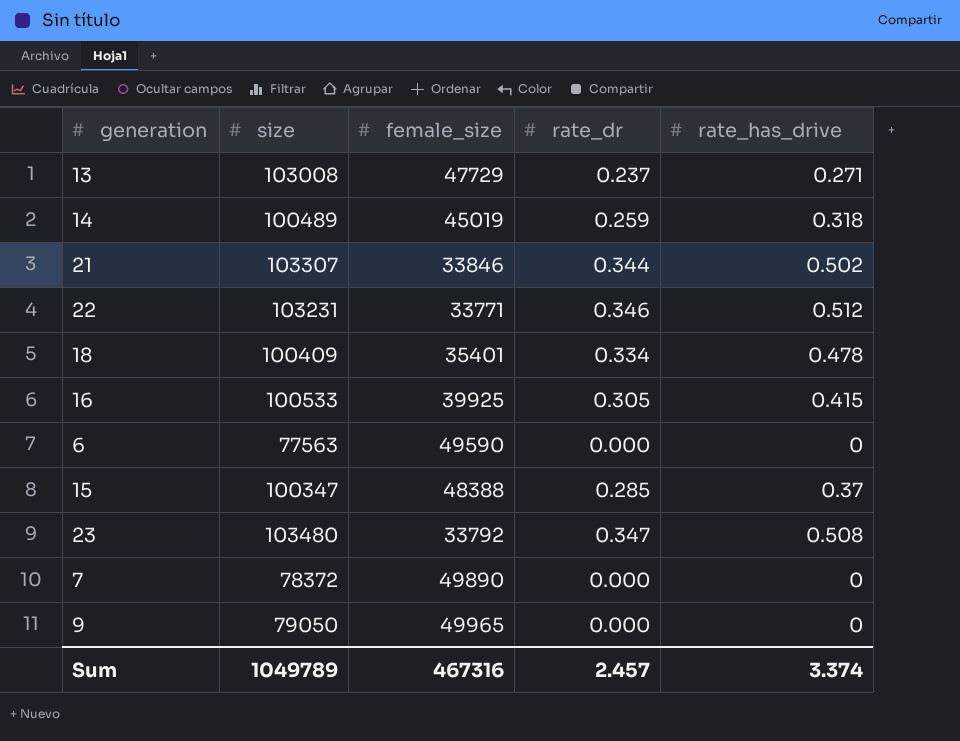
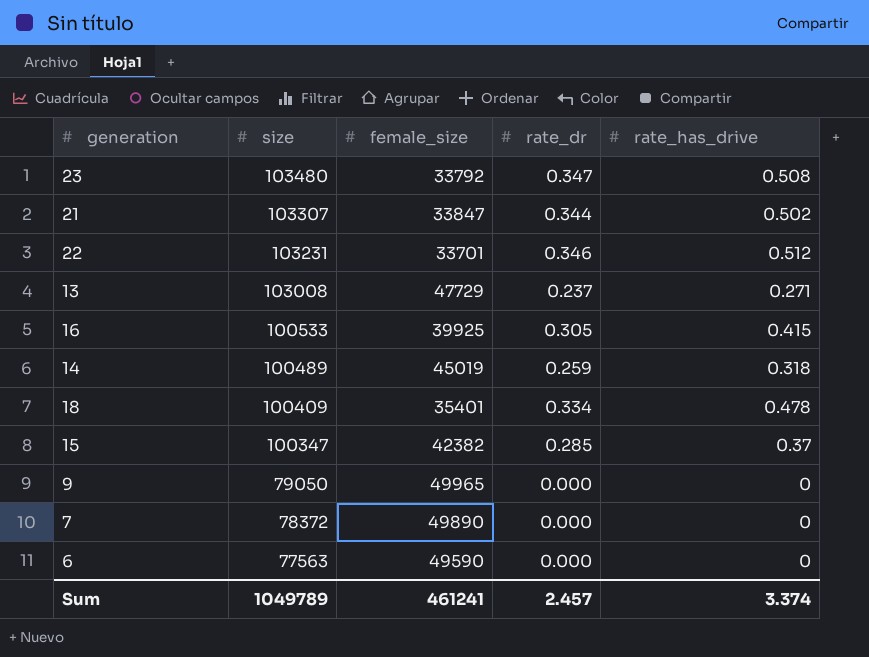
row order: none -> size descending
21 | female_size: 33846 -> 33847
22 | female_size: 33771 -> 33701
15 | female_size: 48388 -> 42382
Sum | female_size: 467316 -> 461241

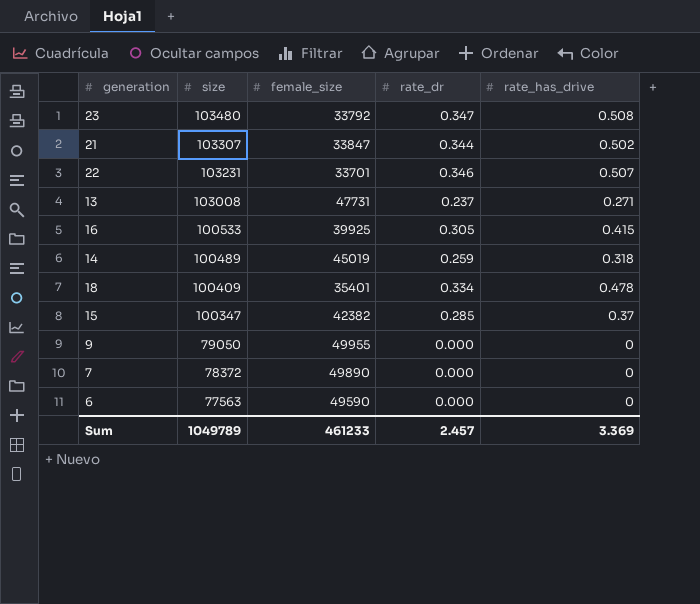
22 | rate_has_drive: 0.512 -> 0.507
13 | female_size: 47729 -> 47731
9 | female_size: 49965 -> 49955
Sum | female_size: 461241 -> 461233
Sum | rate_has_drive: 3.374 -> 3.369

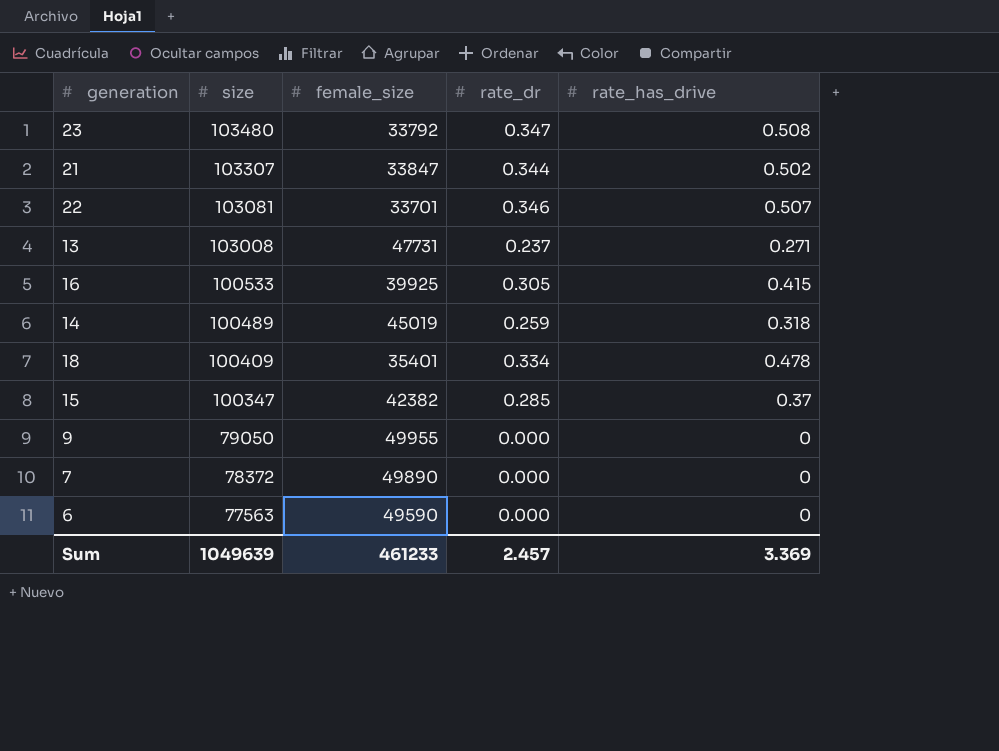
22 | size: 103231 -> 103081
Sum | size: 1049789 -> 1049639

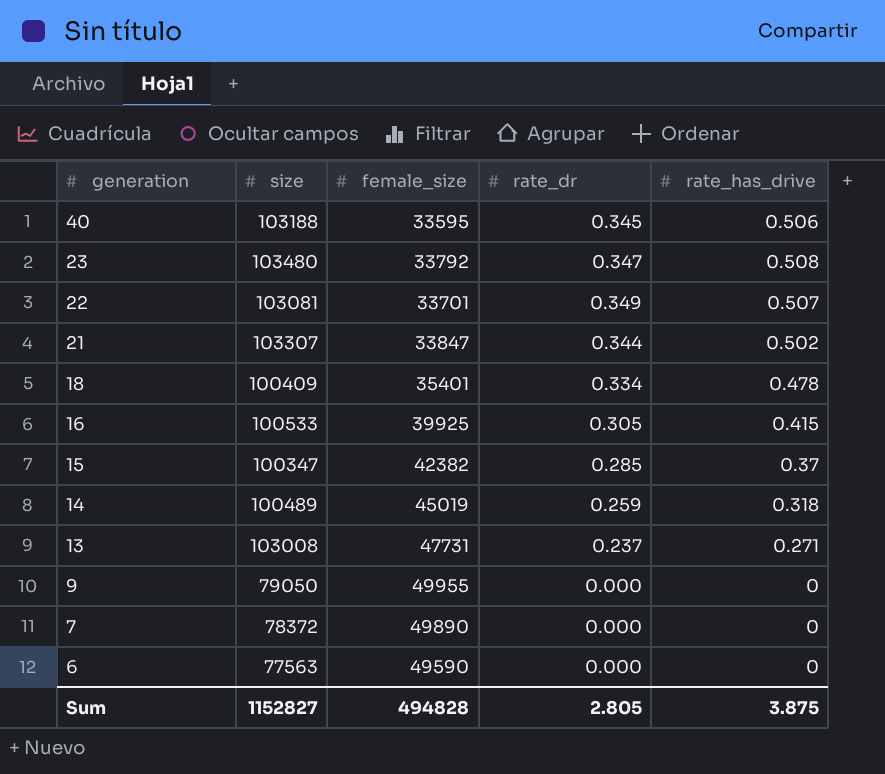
row order: size descending -> generation descending
row 40: none -> 103188 | 33595 | 0.345 | 0.506
22 | rate_dr: 0.346 -> 0.349
Sum | size: 1049639 -> 1152827
Sum | female_size: 461233 -> 494828
Sum | rate_dr: 2.457 -> 2.805
Sum | rate_has_drive: 3.369 -> 3.875

